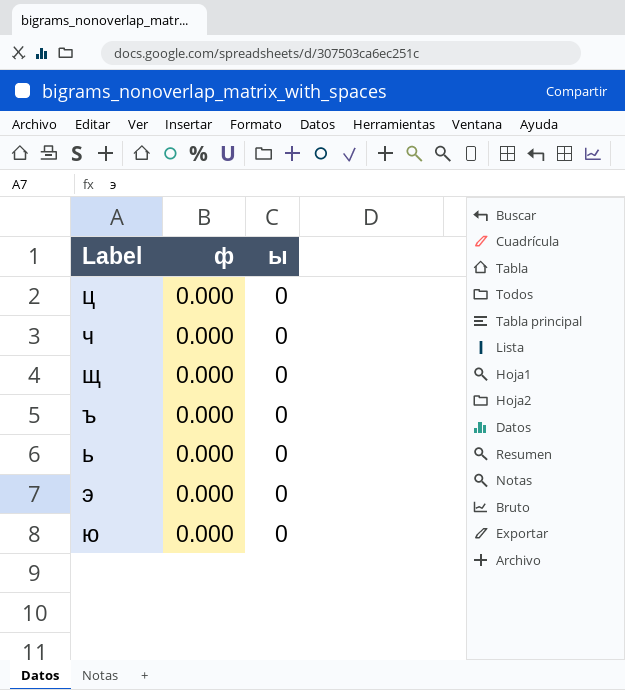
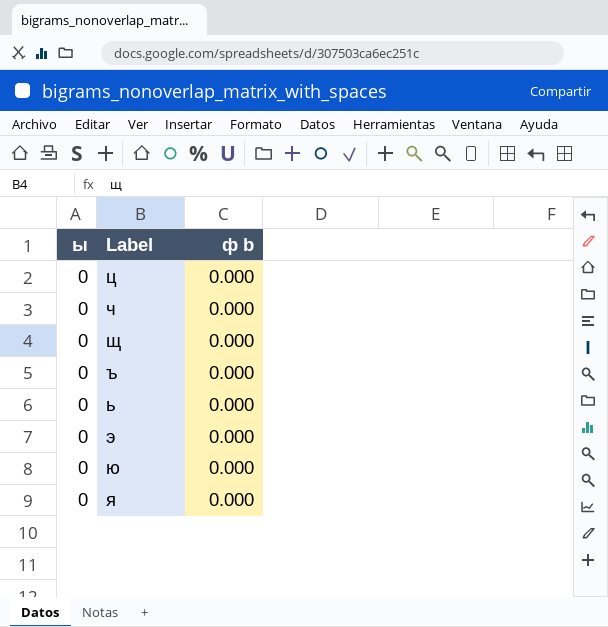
column ы | position: 3 -> 1
column name: ф -> ф b
row я: none -> 0 | 0.000

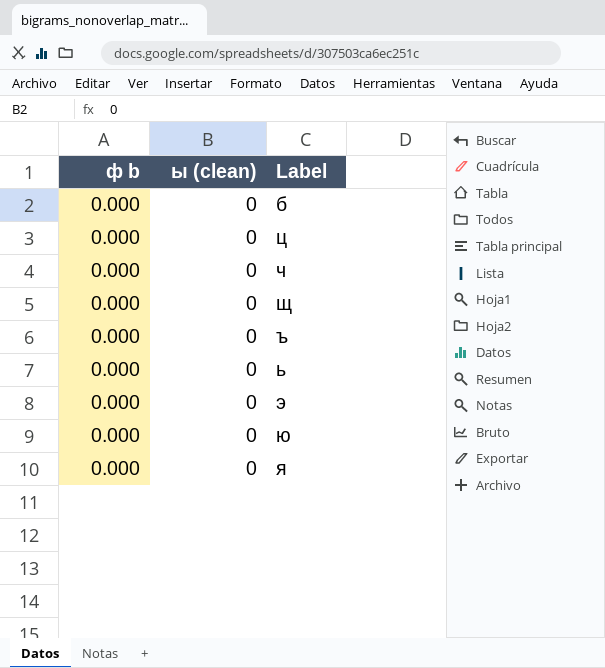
column ф b | position: 3 -> 1
column name: ы -> ы (clean)
row б: none -> 0.000 | 0

